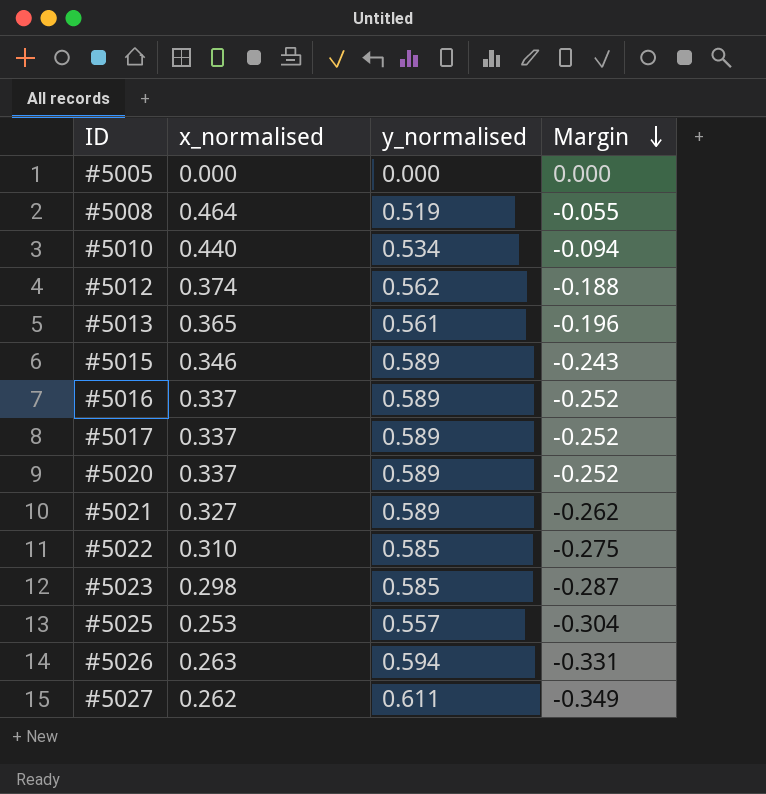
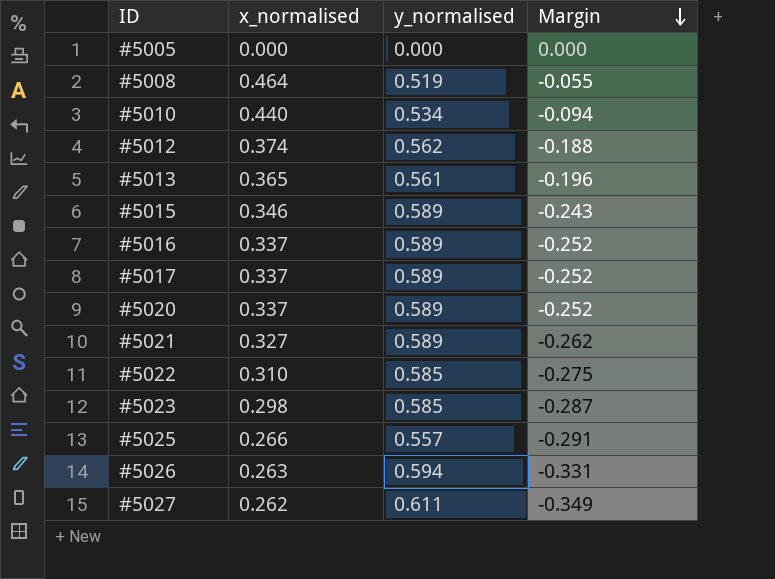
#5025 | x_normalised: 0.253 -> 0.266
#5025 | Margin: -0.304 -> -0.291

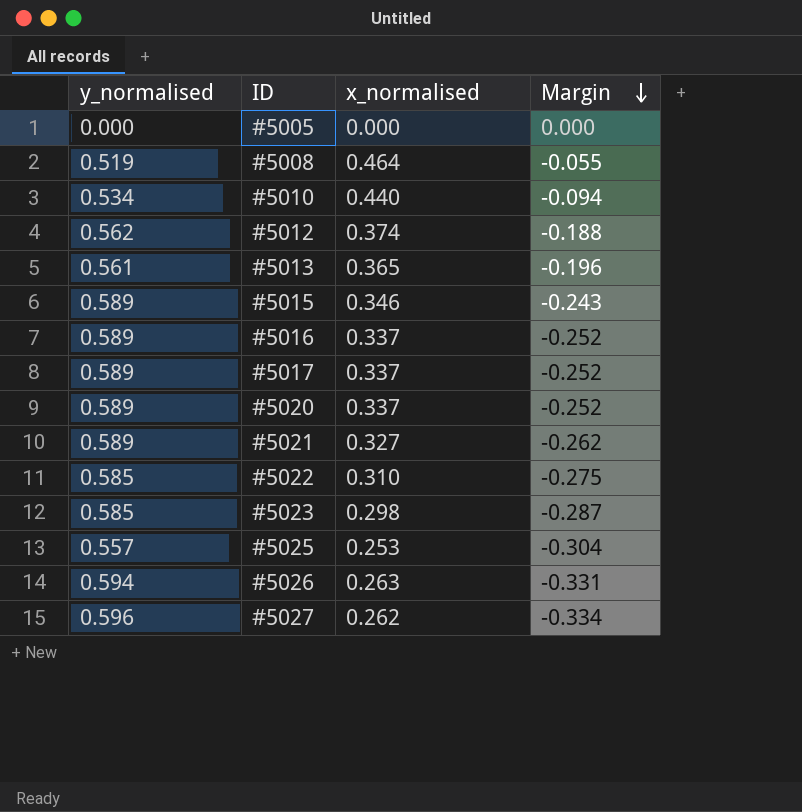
column y_normalised | position: 3 -> 1
#5025 | x_normalised: 0.266 -> 0.253
#5025 | Margin: -0.291 -> -0.304
#5027 | y_normalised: 0.611 -> 0.596
#5027 | Margin: -0.349 -> -0.334

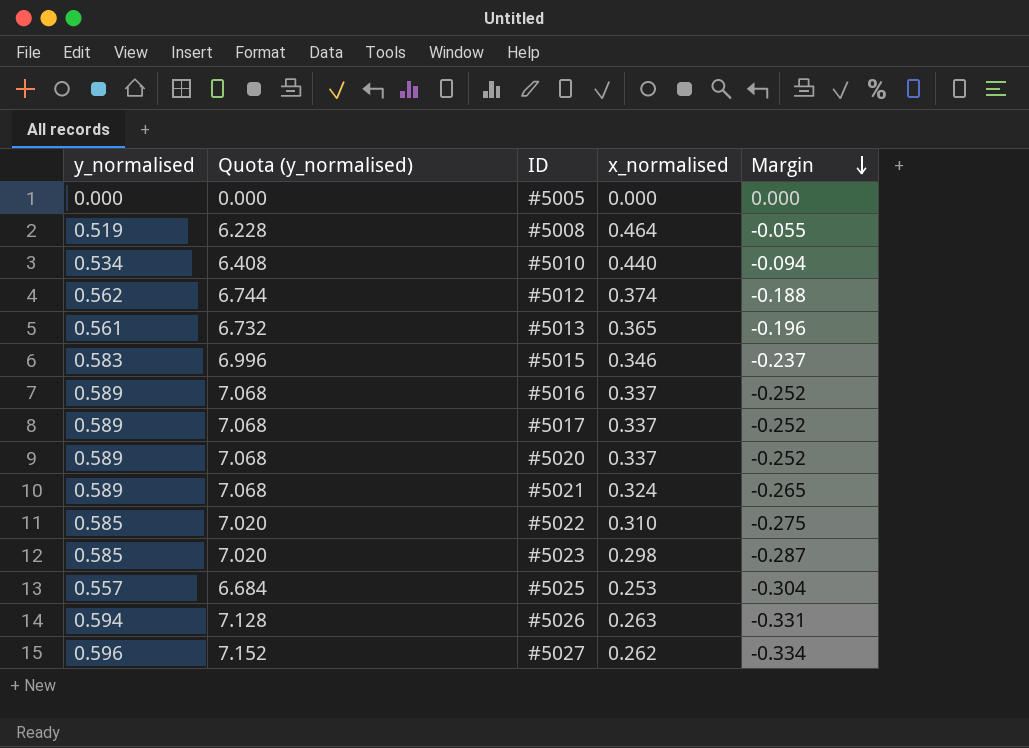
column Quota (y_normalised) | formula: none -> [y_normalised] * 12
#5015 | y_normalised: 0.589 -> 0.583
#5015 | Margin: -0.243 -> -0.237
#5021 | x_normalised: 0.327 -> 0.324
#5021 | Margin: -0.262 -> -0.265

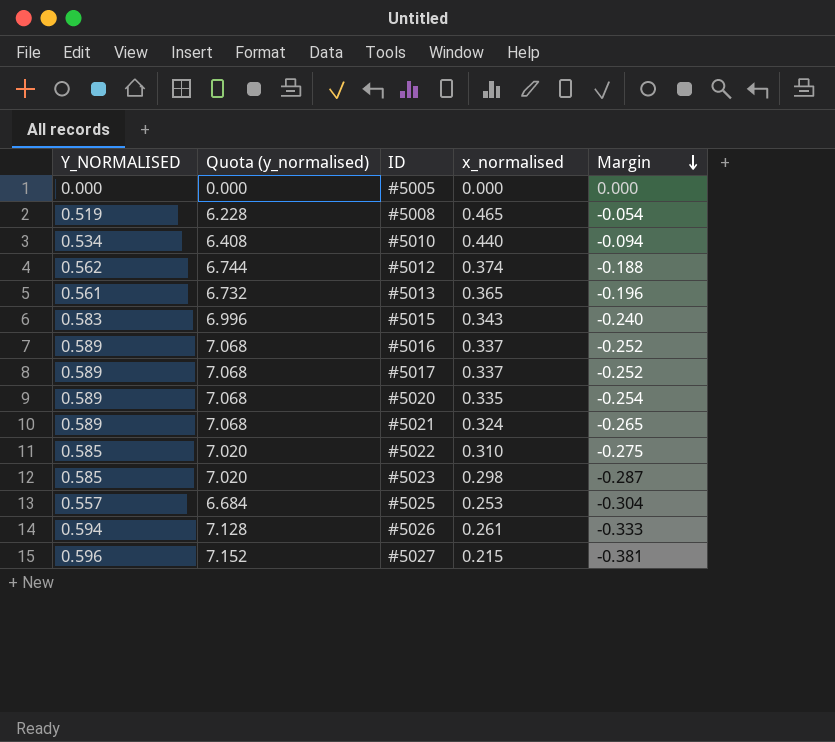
column name: y_normalised -> Y_NORMALISED
#5008 | x_normalised: 0.464 -> 0.465
#5008 | Margin: -0.055 -> -0.054
#5015 | x_normalised: 0.346 -> 0.343
#5015 | Margin: -0.237 -> -0.240
#5020 | x_normalised: 0.337 -> 0.335
#5020 | Margin: -0.252 -> -0.254
#5026 | x_normalised: 0.263 -> 0.261
#5026 | Margin: -0.331 -> -0.333
#5027 | x_normalised: 0.262 -> 0.215
#5027 | Margin: -0.334 -> -0.381

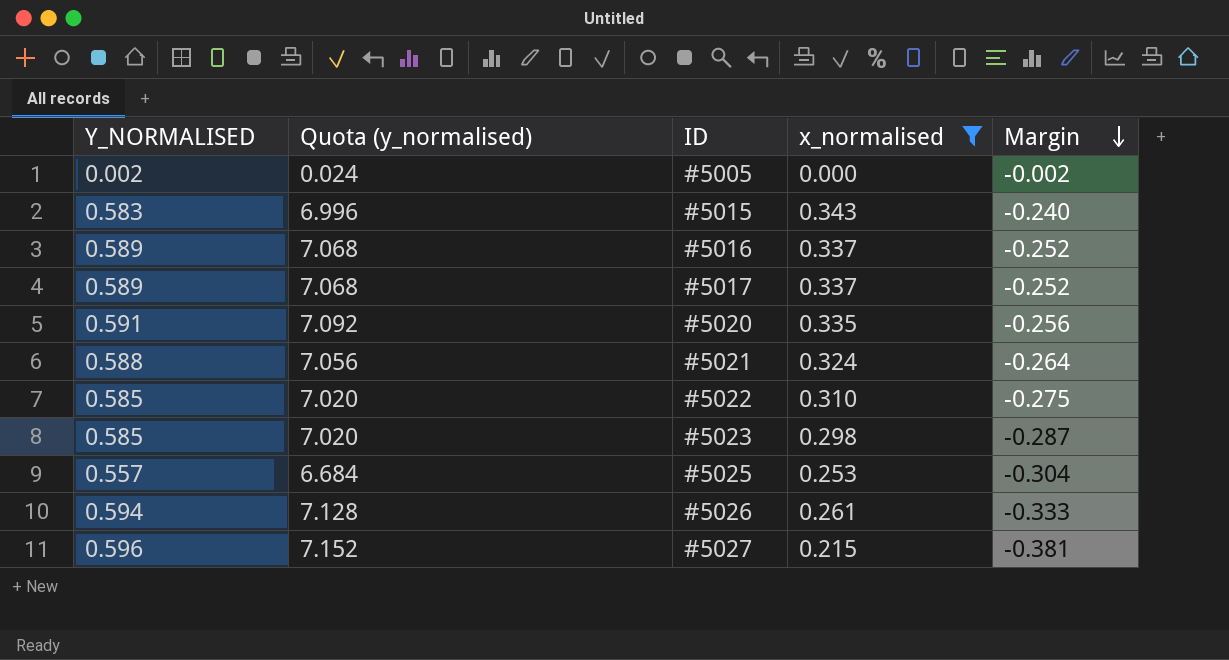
filter: none -> x_normalised <= 0.343
#5005 | Y_NORMALISED: 0.000 -> 0.002
#5005 | Quota (y_normalised): 0.000 -> 0.024
#5005 | Margin: 0.000 -> -0.002
#5020 | Y_NORMALISED: 0.589 -> 0.591
#5020 | Quota (y_normalised): 7.068 -> 7.092
#5020 | Margin: -0.254 -> -0.256
#5021 | Y_NORMALISED: 0.589 -> 0.588
#5021 | Quota (y_normalised): 7.068 -> 7.056
#5021 | Margin: -0.265 -> -0.264

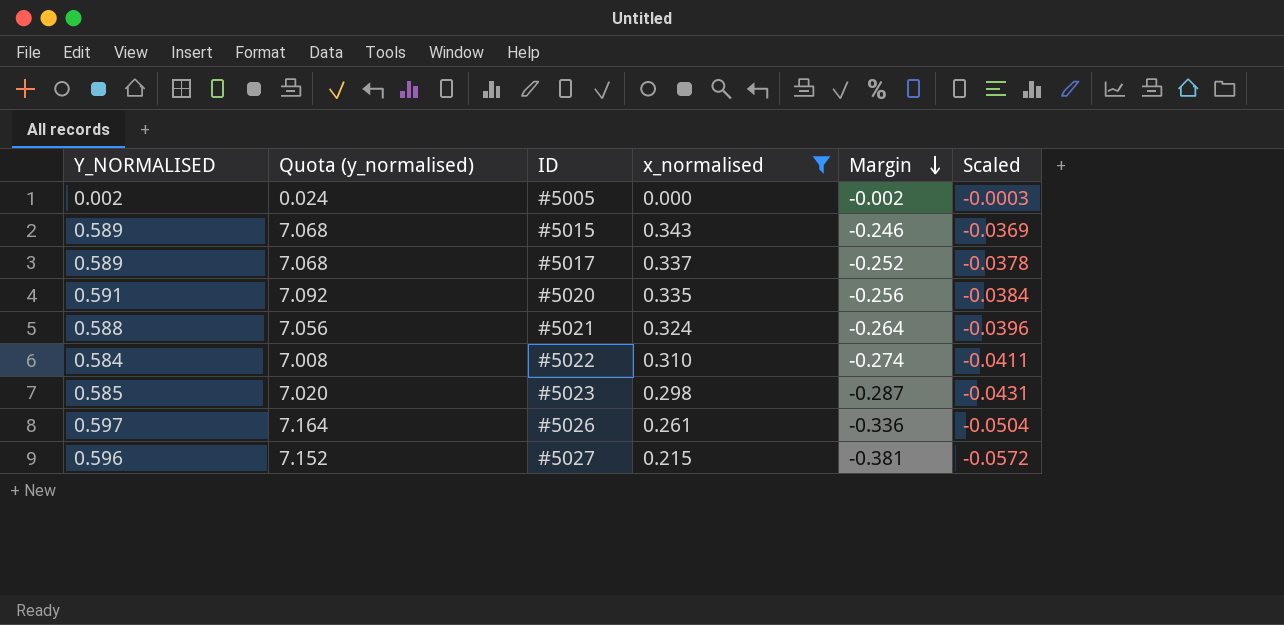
column Scaled | formula: none -> [Margin] * 0.15
row #5016: 0.589 | 7.068 | 0.337 | -0.252 -> none
row #5025: 0.557 | 6.684 | 0.253 | -0.304 -> none
#5015 | Y_NORMALISED: 0.583 -> 0.589
#5015 | Quota (y_normalised): 6.996 -> 7.068
#5015 | Margin: -0.240 -> -0.246
#5022 | Y_NORMALISED: 0.585 -> 0.584
#5022 | Quota (y_normalised): 7.020 -> 7.008
#5022 | Margin: -0.275 -> -0.274
#5026 | Y_NORMALISED: 0.594 -> 0.597
#5026 | Quota (y_normalised): 7.128 -> 7.164
#5026 | Margin: -0.333 -> -0.336

